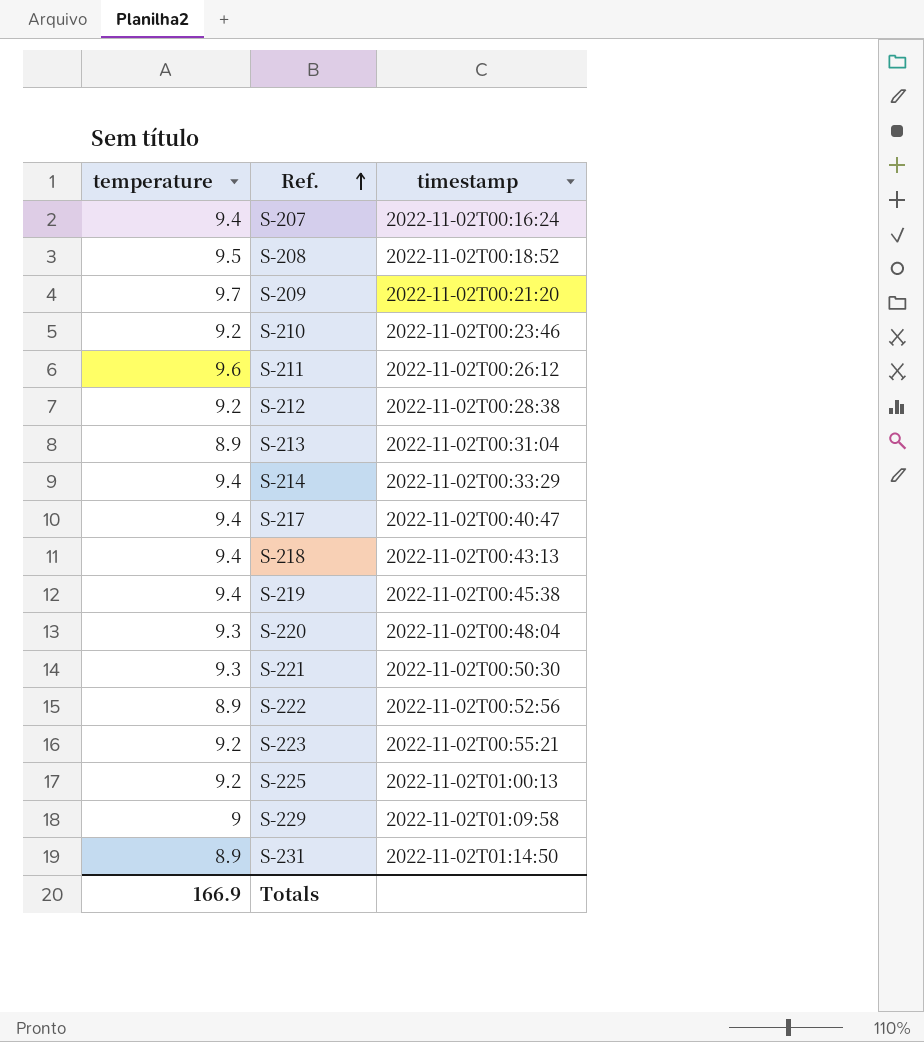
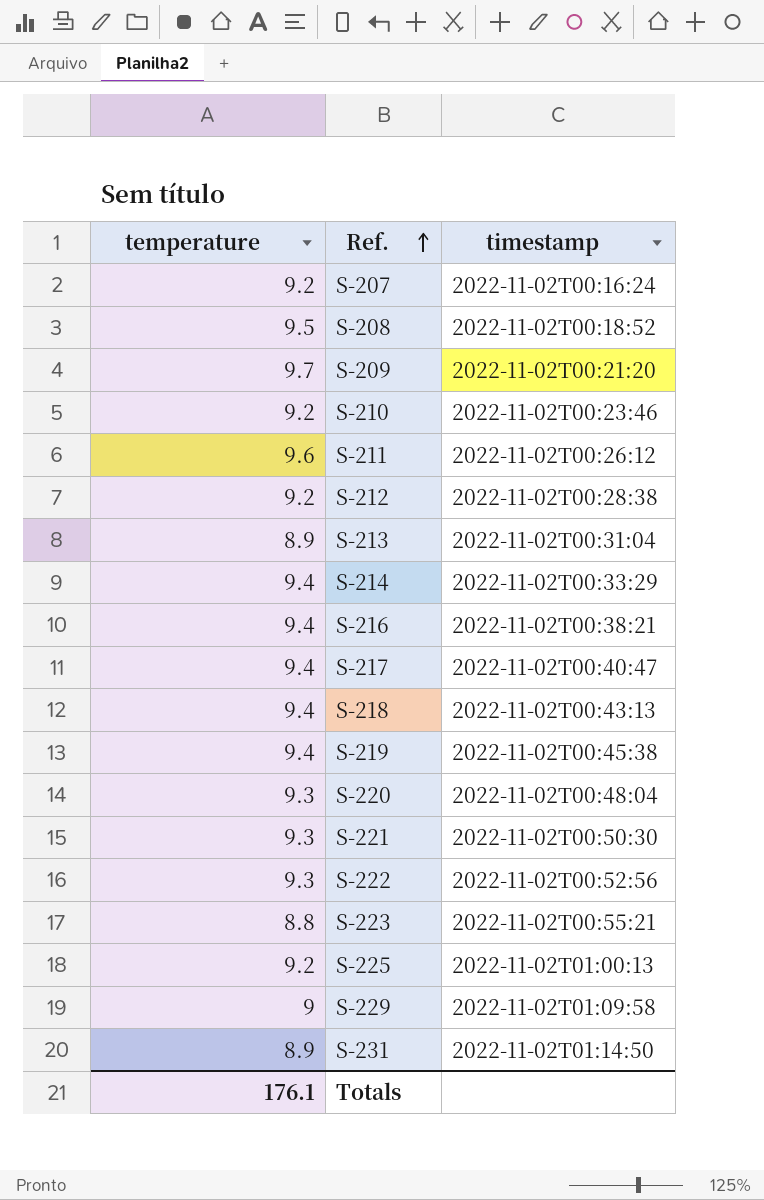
S-207 | temperature: 9.4 -> 9.2
row S-216: none -> 9.4 | 2022-11-02T00:38:21
S-222 | temperature: 8.9 -> 9.3
S-223 | temperature: 9.2 -> 8.8
Totals | temperature: 166.9 -> 176.1

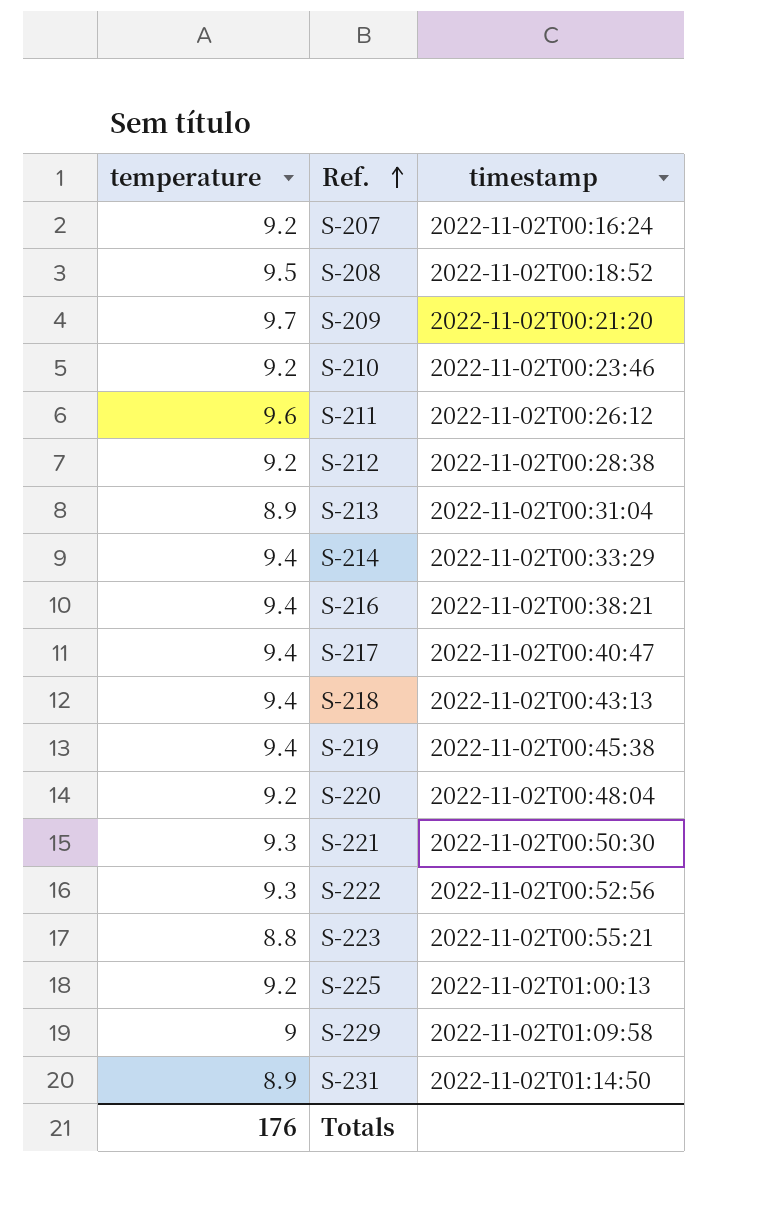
S-220 | temperature: 9.3 -> 9.2
Totals | temperature: 176.1 -> 176

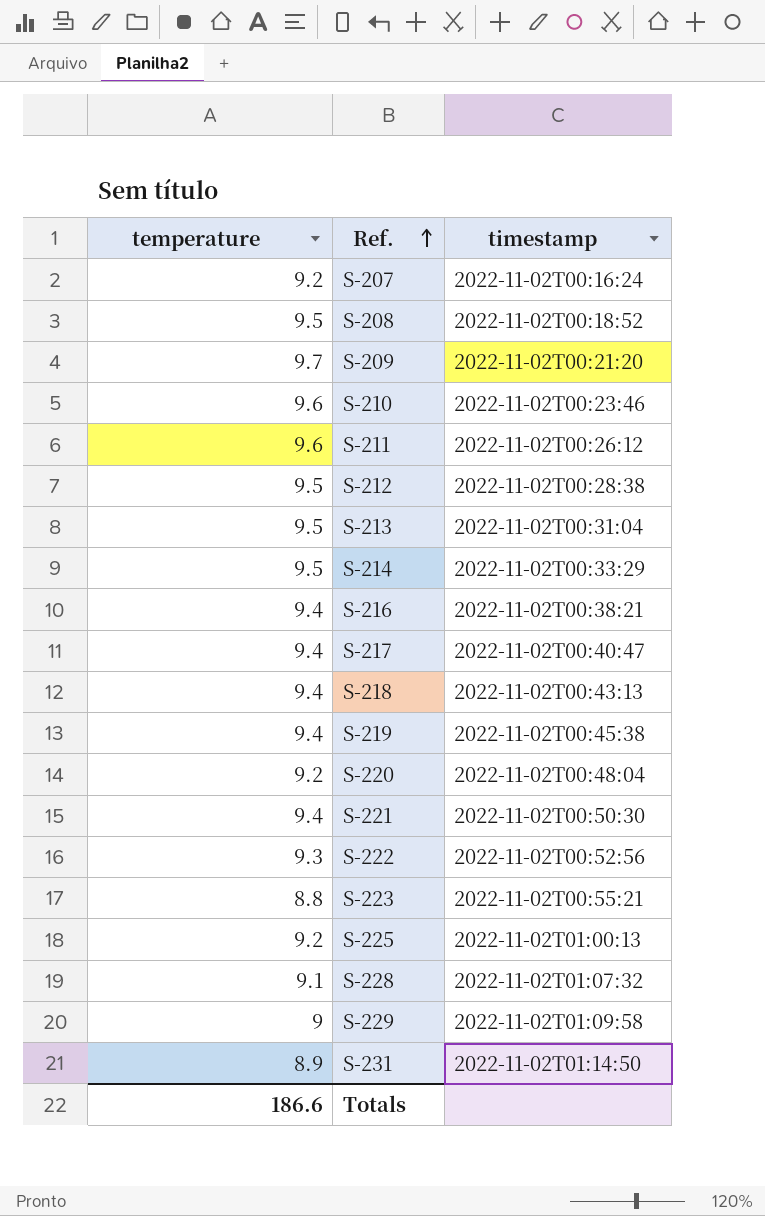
S-210 | temperature: 9.2 -> 9.6
S-212 | temperature: 9.2 -> 9.5
S-213 | temperature: 8.9 -> 9.5
S-214 | temperature: 9.4 -> 9.5
S-221 | temperature: 9.3 -> 9.4
row S-228: none -> 9.1 | 2022-11-02T01:07:32
Totals | temperature: 176 -> 186.6

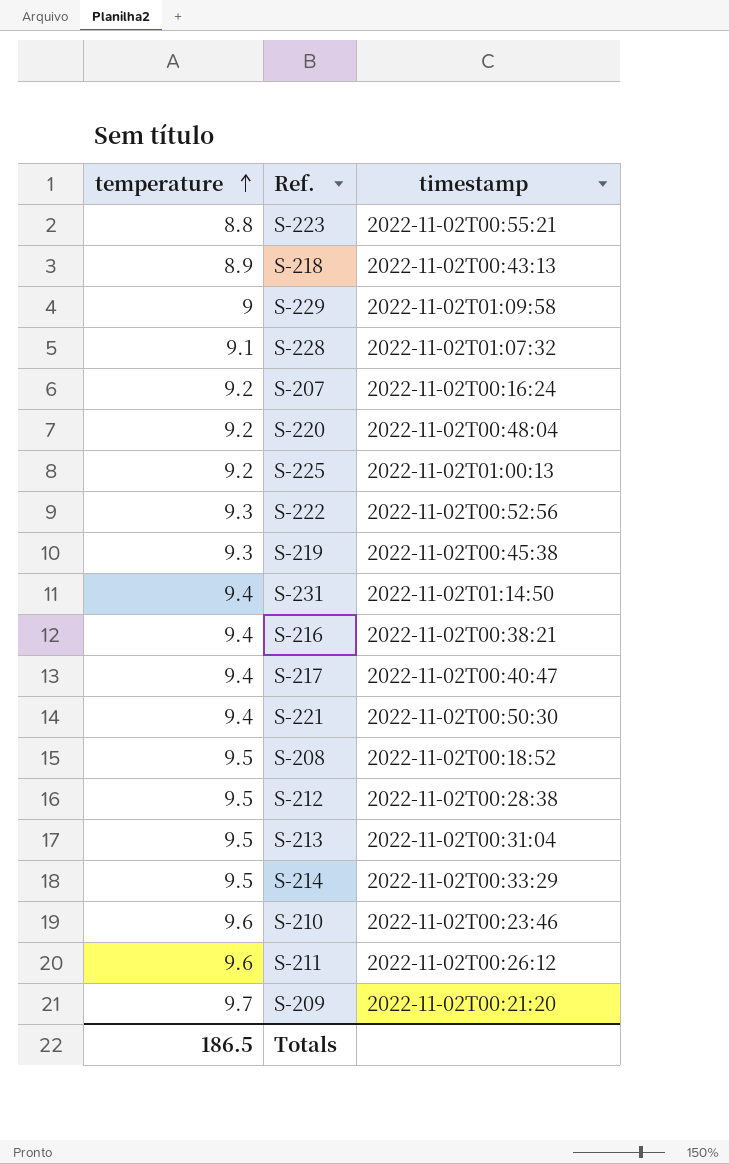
row order: Ref. ascending -> temperature ascending
S-218 | temperature: 9.4 -> 8.9
S-219 | temperature: 9.4 -> 9.3
S-231 | temperature: 8.9 -> 9.4
Totals | temperature: 186.6 -> 186.5

